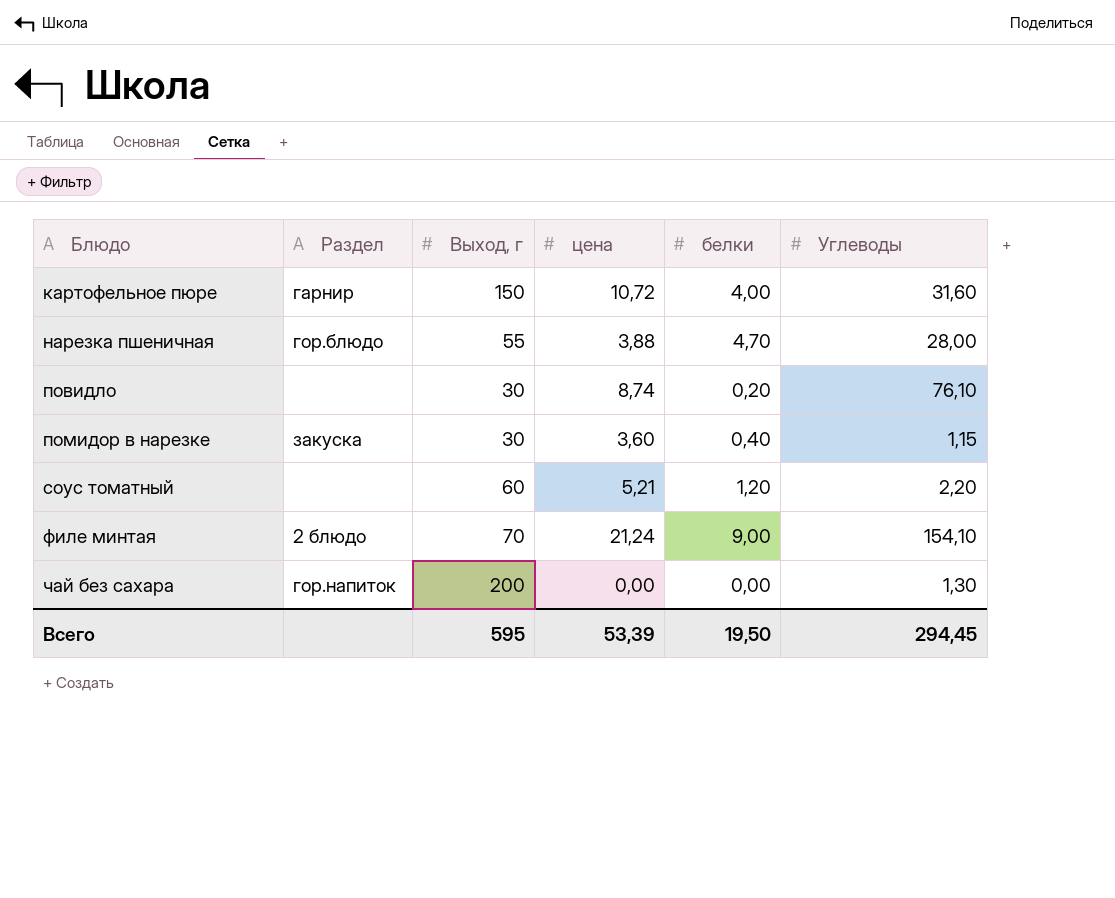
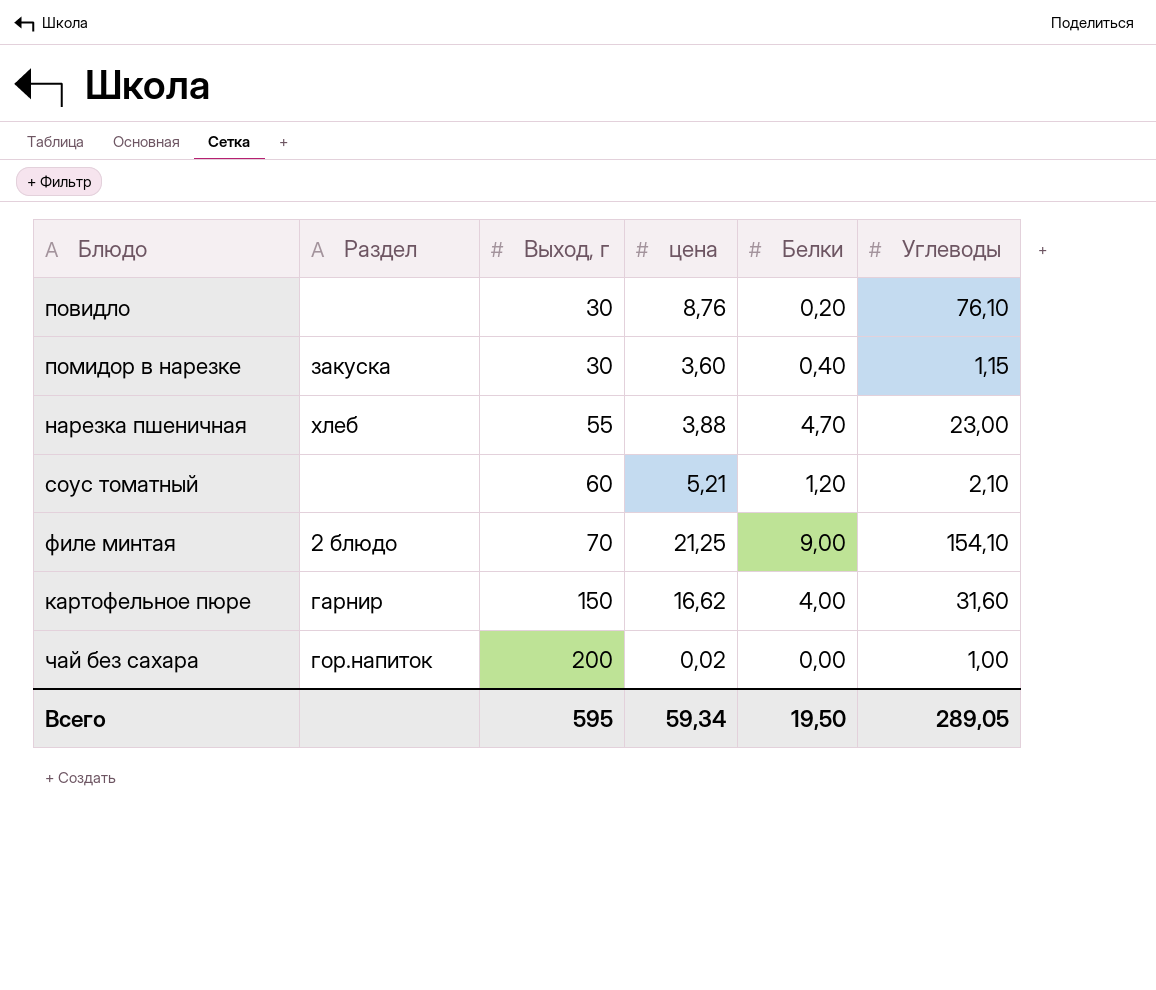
row order: Блюдо ascending -> Выход, г ascending
column name: белки -> Белки
повидло | цена: 8,74 -> 8,76
нарезка пшеничная | Раздел: гор.блюдо -> хлеб
нарезка пшеничная | Углеводы: 28,00 -> 23,00
соус томатный | Углеводы: 2,20 -> 2,10
филе минтая | цена: 21,24 -> 21,25
картофельное пюре | цена: 10,72 -> 16,62
чай без сахара | цена: 0,00 -> 0,02
чай без сахара | Углеводы: 1,30 -> 1,00
Всего | цена: 53,39 -> 59,34
Всего | Углеводы: 294,45 -> 289,05

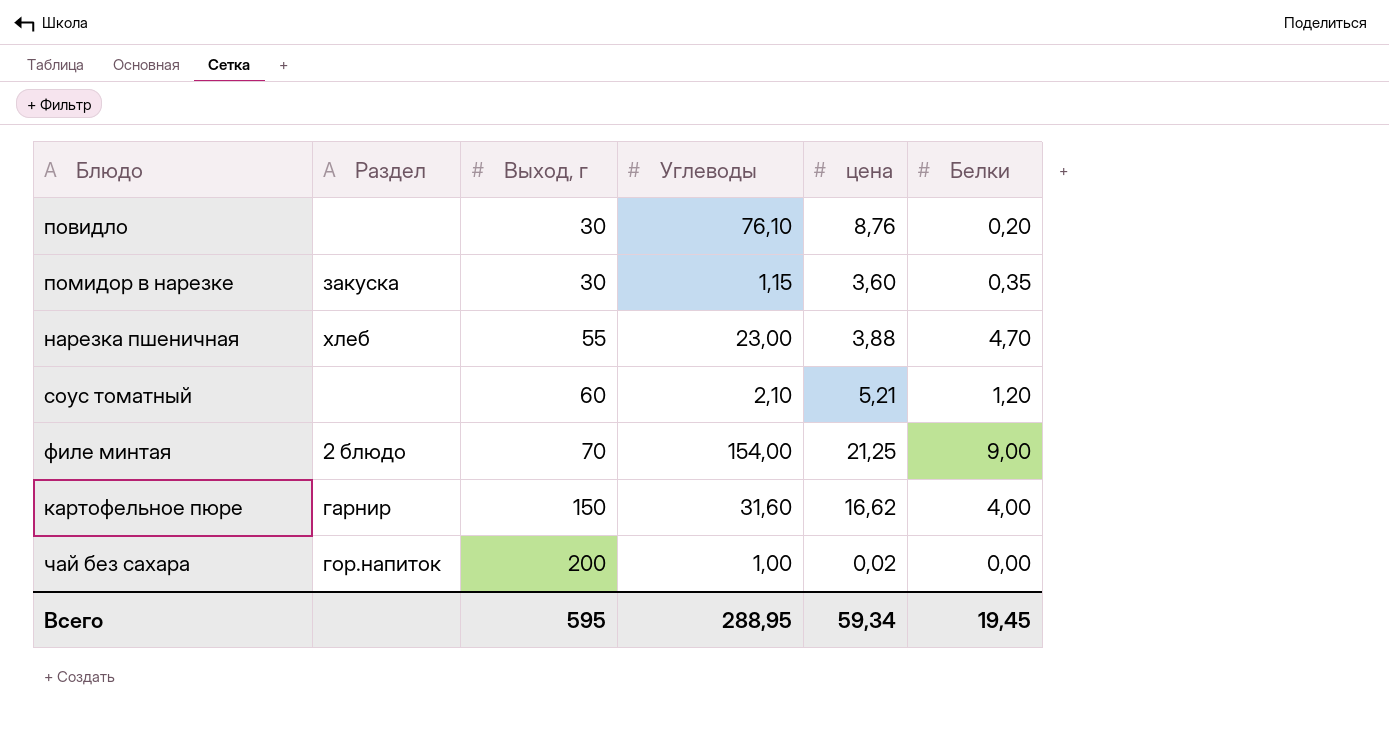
column Углеводы | position: 6 -> 4
помидор в нарезке | Белки: 0,40 -> 0,35
филе минтая | Углеводы: 154,10 -> 154,00
Всего | Углеводы: 289,05 -> 288,95
Всего | Белки: 19,50 -> 19,45

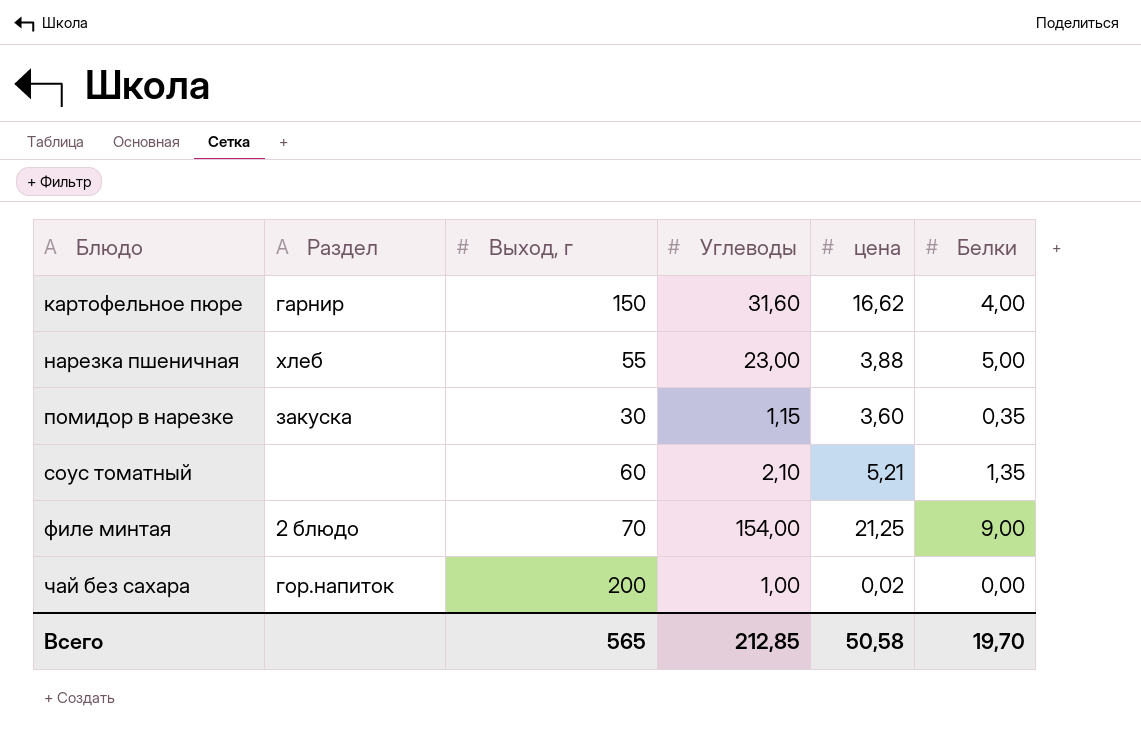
row order: Выход, г ascending -> Блюдо ascending
row повидло: none | 30 | 76,10 | 8,76 | 0,20 -> none
нарезка пшеничная | Белки: 4,70 -> 5,00
соус томатный | Белки: 1,20 -> 1,35
Всего | Выход, г: 595 -> 565
Всего | Углеводы: 288,95 -> 212,85
Всего | цена: 59,34 -> 50,58
Всего | Белки: 19,45 -> 19,70

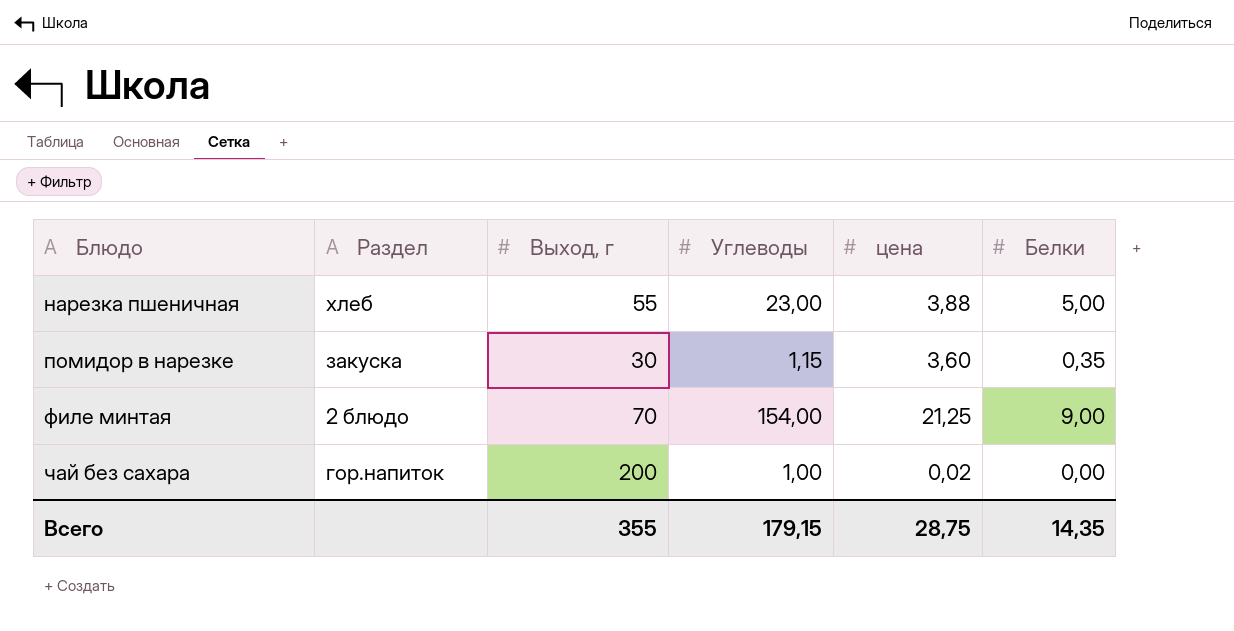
row картофельное пюре: гарнир | 150 | 31,60 | 16,62 | 4,00 -> none
row соус томатный: none | 60 | 2,10 | 5,21 | 1,35 -> none
Всего | Выход, г: 565 -> 355
Всего | Углеводы: 212,85 -> 179,15
Всего | цена: 50,58 -> 28,75
Всего | Белки: 19,70 -> 14,35

